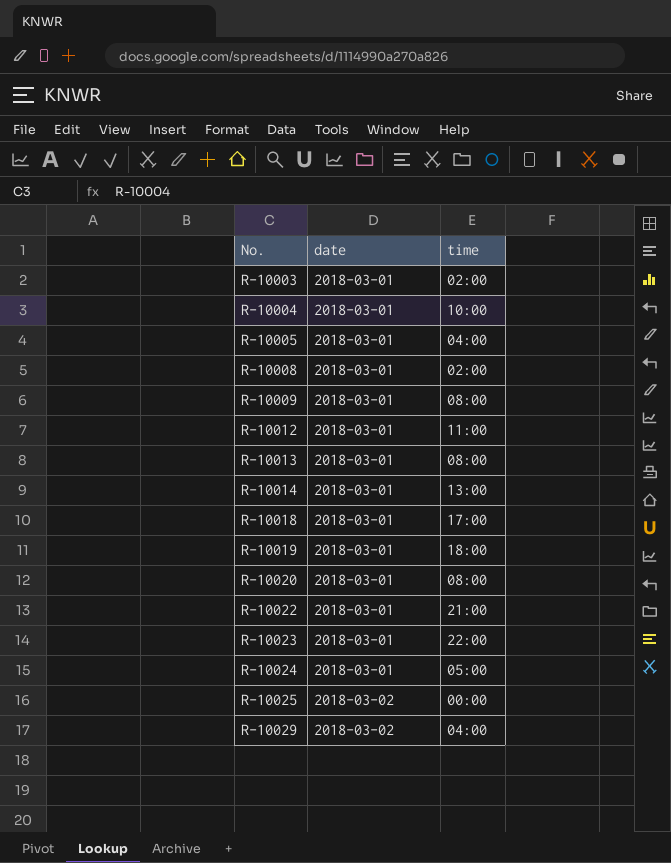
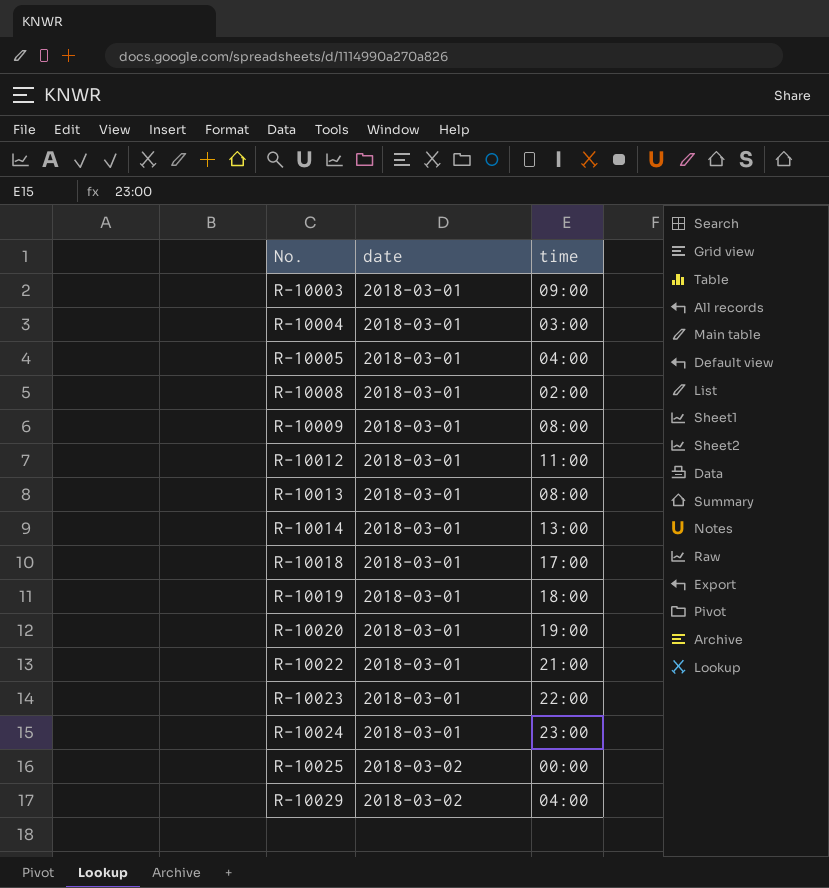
R-10003 | time: 02:00 -> 09:00
R-10004 | time: 10:00 -> 03:00
R-10020 | time: 08:00 -> 19:00
R-10024 | time: 05:00 -> 23:00

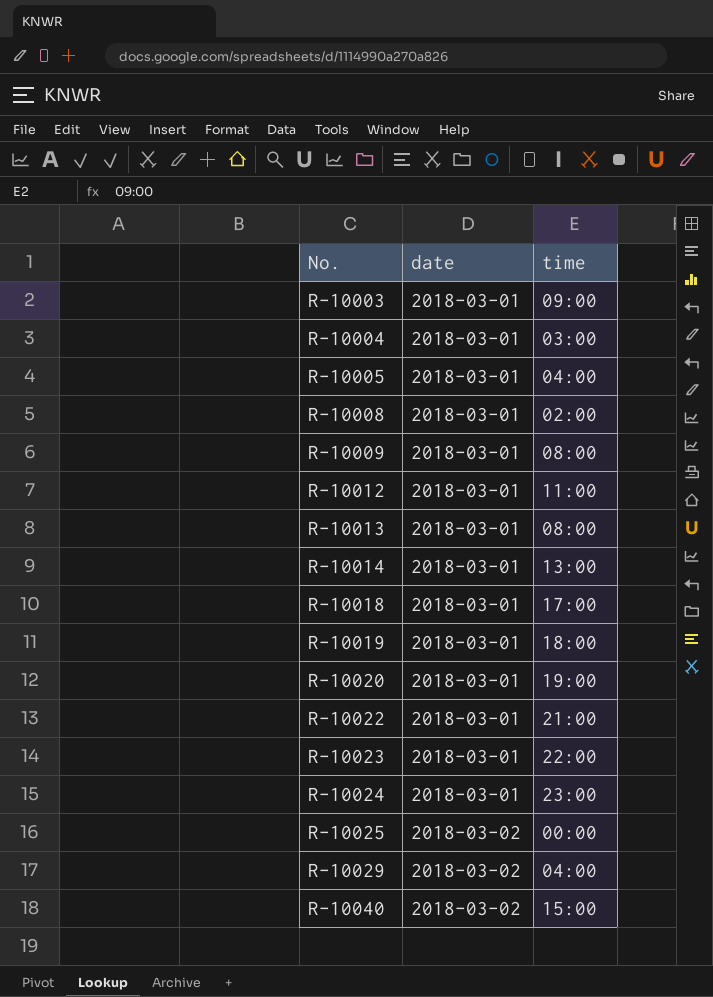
row R-10040: none -> 2018-03-02 | 15:00

